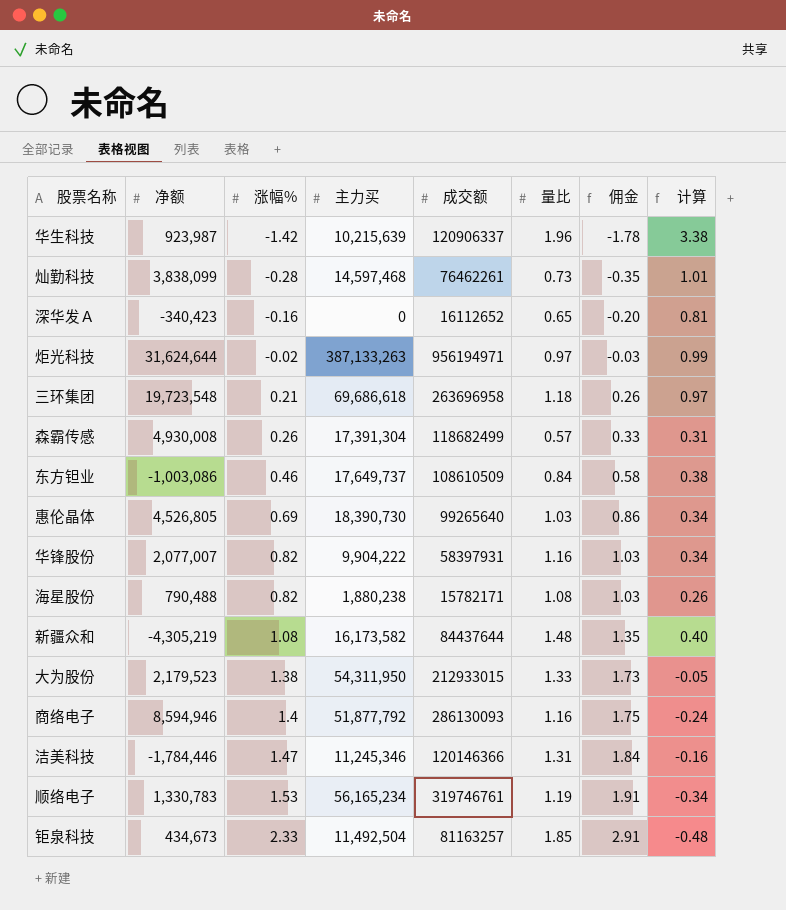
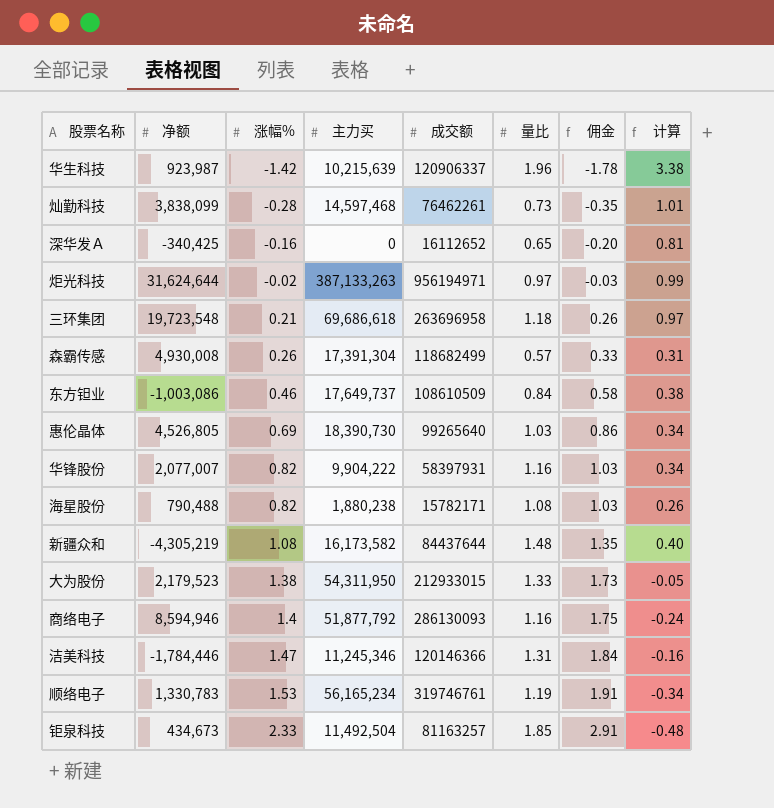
深华发Ａ | 净额: -340,423 -> -340,425

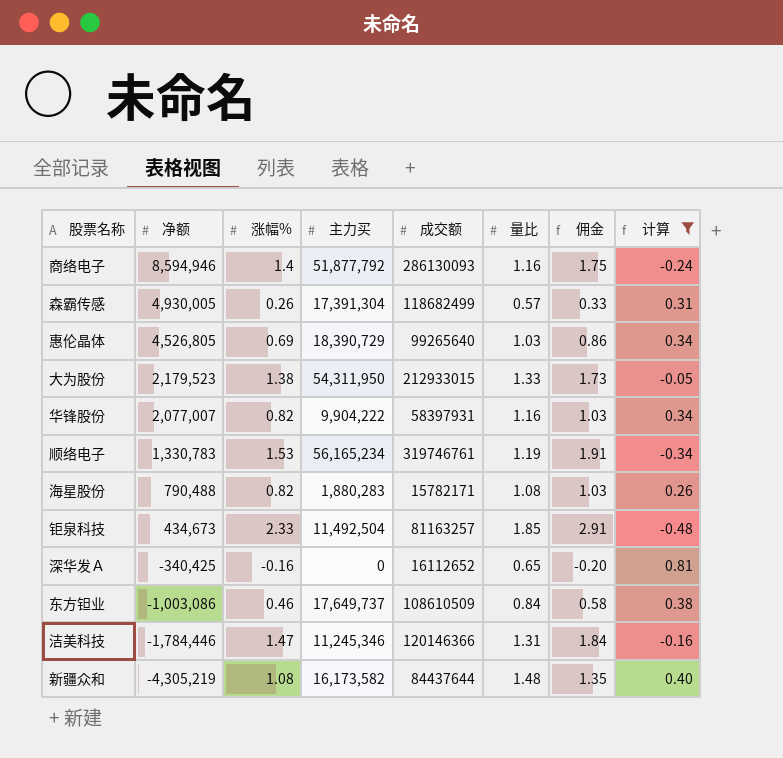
filter: none -> 计算 <= 0.81
row order: 涨幅% ascending -> 净额 descending
森霸传感 | 净额: 4,930,008 -> 4,930,005
惠伦晶体 | 主力买: 18,390,730 -> 18,390,729
海星股份 | 主力买: 1,880,238 -> 1,880,283

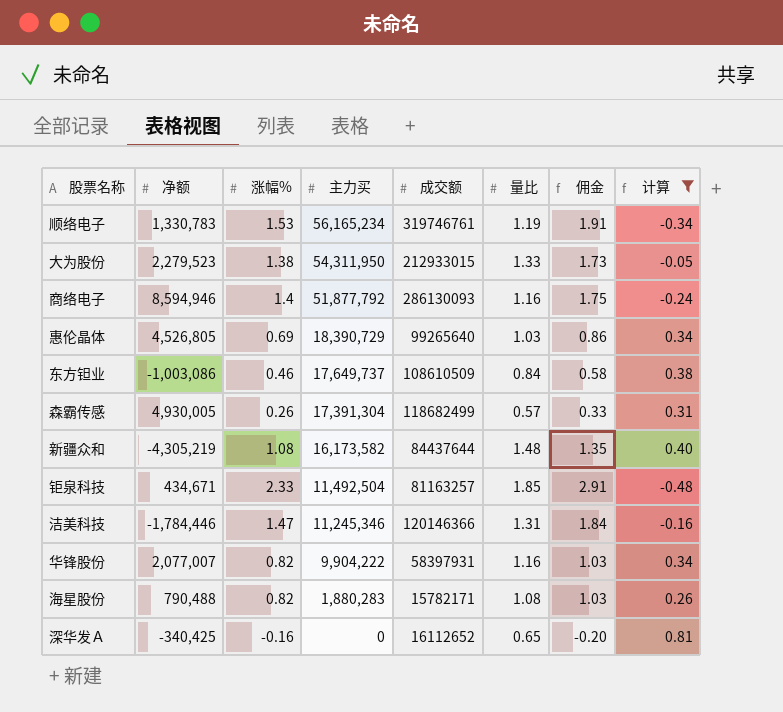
row order: 净额 descending -> 主力买 descending
大为股份 | 净额: 2,179,523 -> 2,279,523
钜泉科技 | 净额: 434,673 -> 434,671

